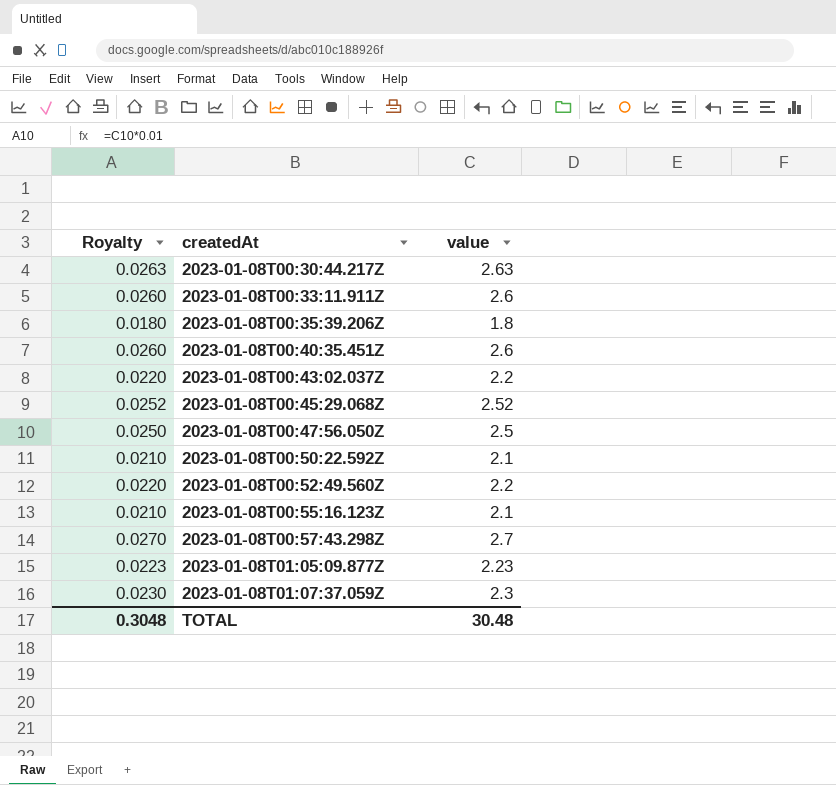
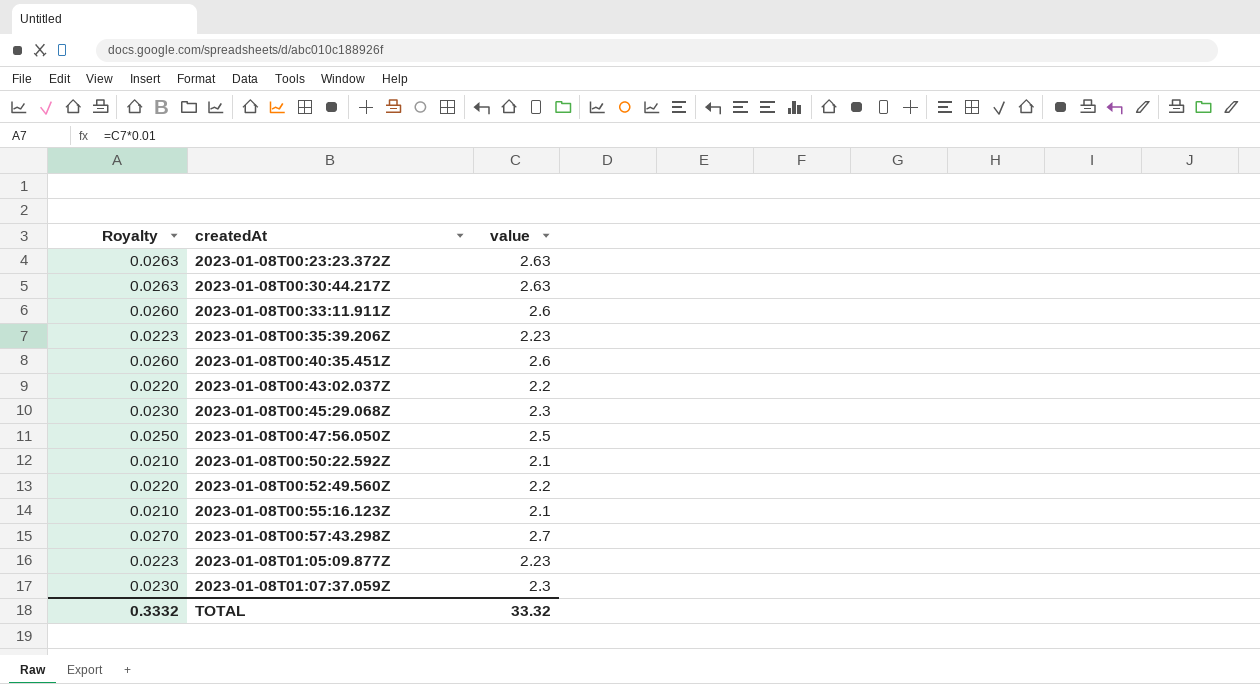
row 2023-01-08T00:23:23.372Z: none -> 0.0263 | 2.63
2023-01-08T00:35:39.206Z | Royalty: 0.0180 -> 0.0223
2023-01-08T00:35:39.206Z | value: 1.8 -> 2.23
2023-01-08T00:45:29.068Z | Royalty: 0.0252 -> 0.0230
2023-01-08T00:45:29.068Z | value: 2.52 -> 2.3
TOTAL | Royalty: 0.3048 -> 0.3332
TOTAL | value: 30.48 -> 33.32

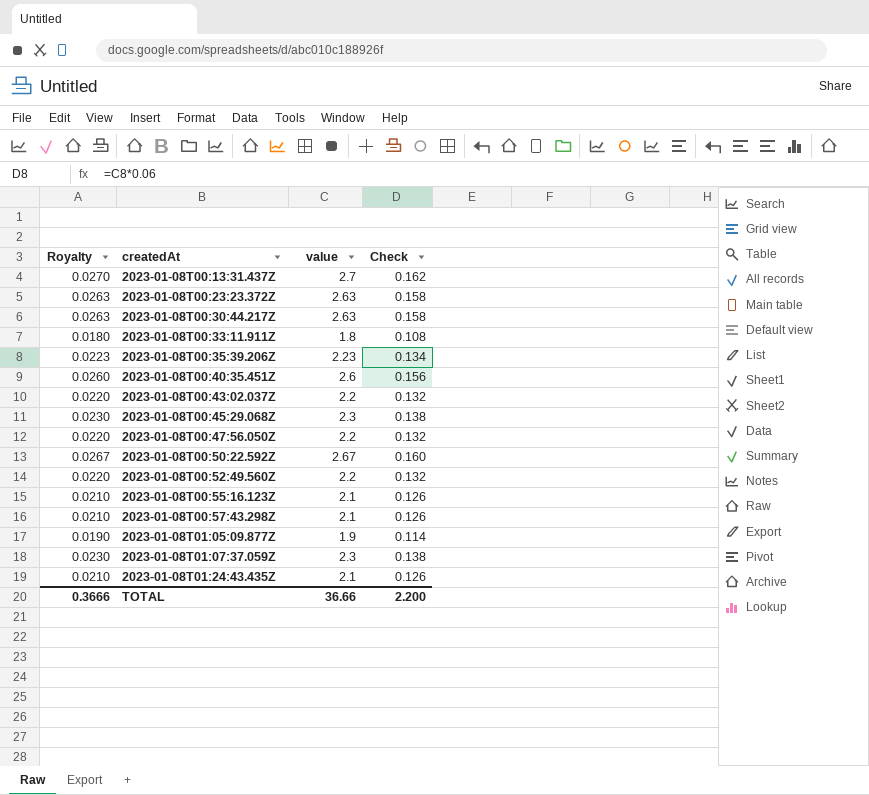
column Check | formula: none -> [value] * 0.06
row 2023-01-08T00:13:31.437Z: none -> 0.0270 | 2.7 | 0.162
2023-01-08T00:33:11.911Z | Royalty: 0.0260 -> 0.0180
2023-01-08T00:33:11.911Z | value: 2.6 -> 1.8
2023-01-08T00:47:56.050Z | Royalty: 0.0250 -> 0.0220
2023-01-08T00:47:56.050Z | value: 2.5 -> 2.2
2023-01-08T00:50:22.592Z | Royalty: 0.0210 -> 0.0267
2023-01-08T00:50:22.592Z | value: 2.1 -> 2.67
2023-01-08T00:57:43.298Z | Royalty: 0.0270 -> 0.0210
2023-01-08T00:57:43.298Z | value: 2.7 -> 2.1
2023-01-08T01:05:09.877Z | Royalty: 0.0223 -> 0.0190
2023-01-08T01:05:09.877Z | value: 2.23 -> 1.9
row 2023-01-08T01:24:43.435Z: none -> 0.0210 | 2.1 | 0.126
TOTAL | Royalty: 0.3332 -> 0.3666
TOTAL | value: 33.32 -> 36.66

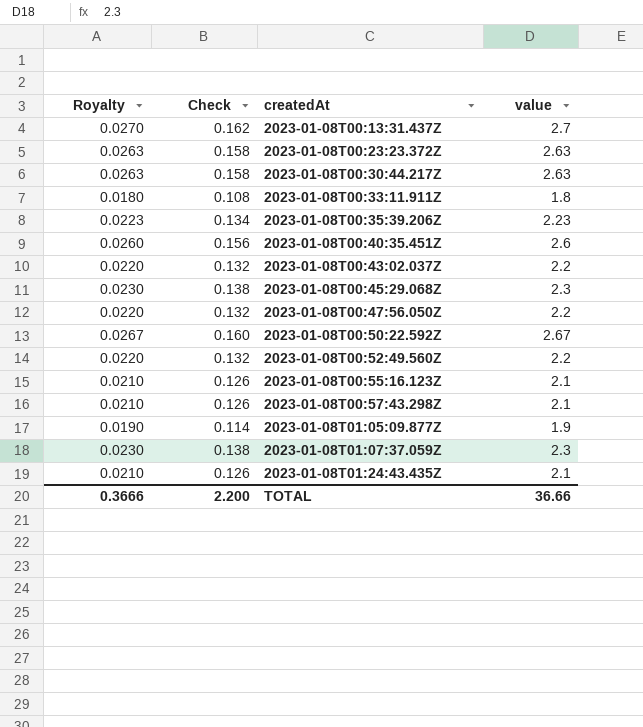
column Check | position: 4 -> 2

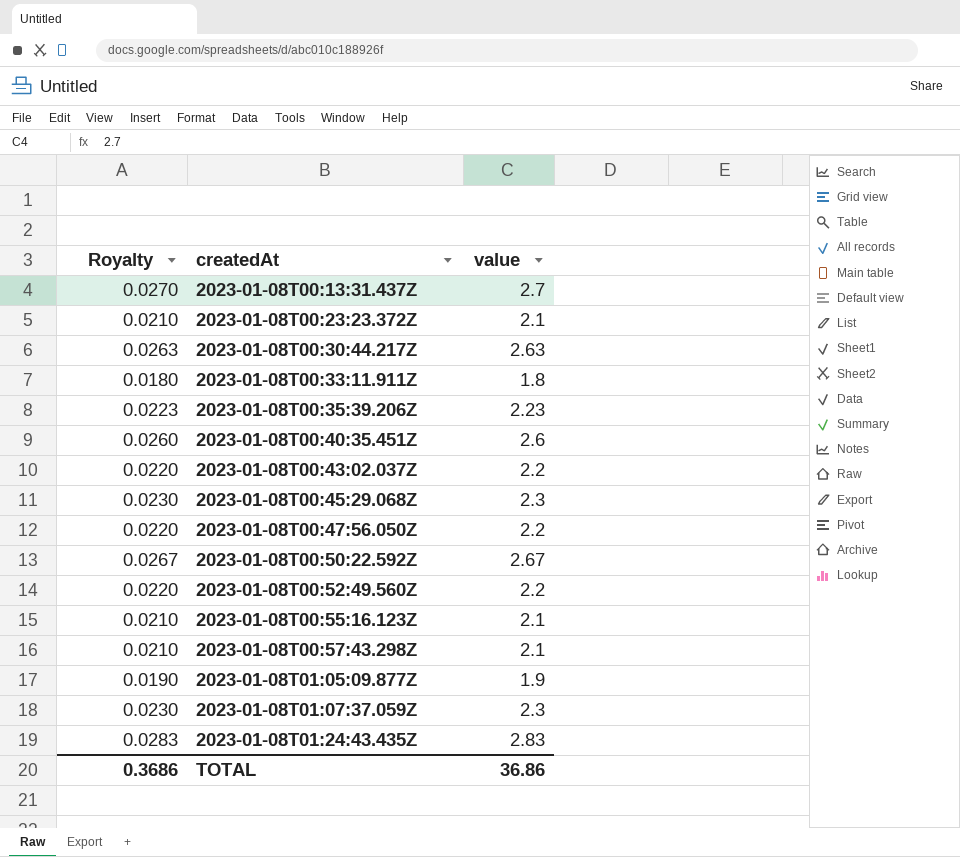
column Check | formula: [value] * 0.06 -> none
2023-01-08T00:23:23.372Z | Royalty: 0.0263 -> 0.0210
2023-01-08T00:23:23.372Z | value: 2.63 -> 2.1
2023-01-08T01:24:43.435Z | Royalty: 0.0210 -> 0.0283
2023-01-08T01:24:43.435Z | value: 2.1 -> 2.83
TOTAL | Royalty: 0.3666 -> 0.3686
TOTAL | value: 36.66 -> 36.86

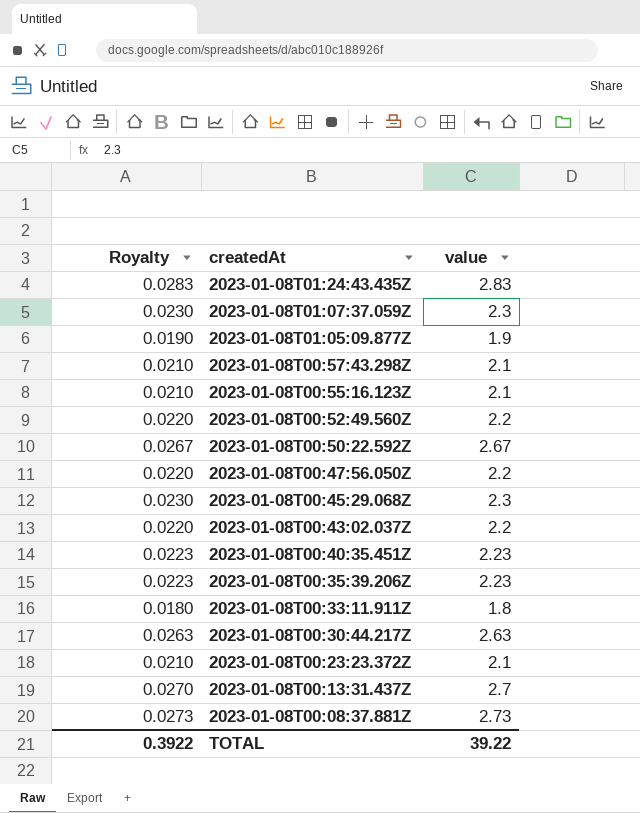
row order: createdAt ascending -> createdAt descending
2023-01-08T00:40:35.451Z | Royalty: 0.0260 -> 0.0223
2023-01-08T00:40:35.451Z | value: 2.6 -> 2.23
row 2023-01-08T00:08:37.881Z: none -> 0.0273 | 2.73
TOTAL | Royalty: 0.3686 -> 0.3922
TOTAL | value: 36.86 -> 39.22

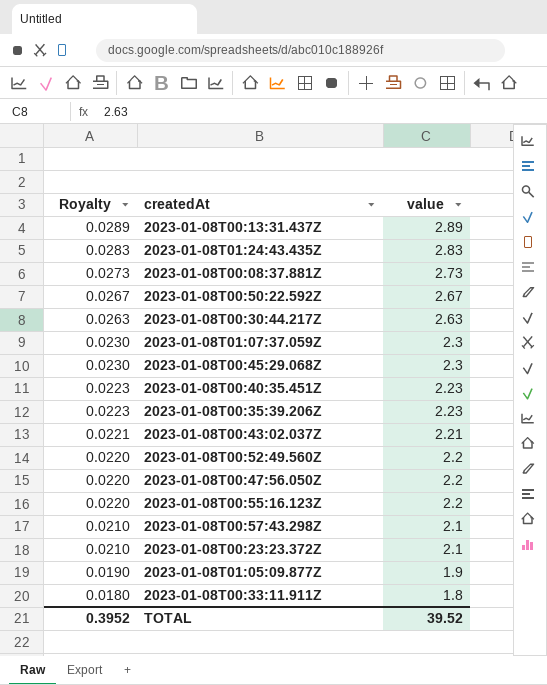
row order: createdAt descending -> Royalty descending
2023-01-08T00:13:31.437Z | Royalty: 0.0270 -> 0.0289
2023-01-08T00:13:31.437Z | value: 2.7 -> 2.89
2023-01-08T00:43:02.037Z | Royalty: 0.0220 -> 0.0221
2023-01-08T00:43:02.037Z | value: 2.2 -> 2.21
2023-01-08T00:55:16.123Z | Royalty: 0.0210 -> 0.0220
2023-01-08T00:55:16.123Z | value: 2.1 -> 2.2
TOTAL | Royalty: 0.3922 -> 0.3952
TOTAL | value: 39.22 -> 39.52

